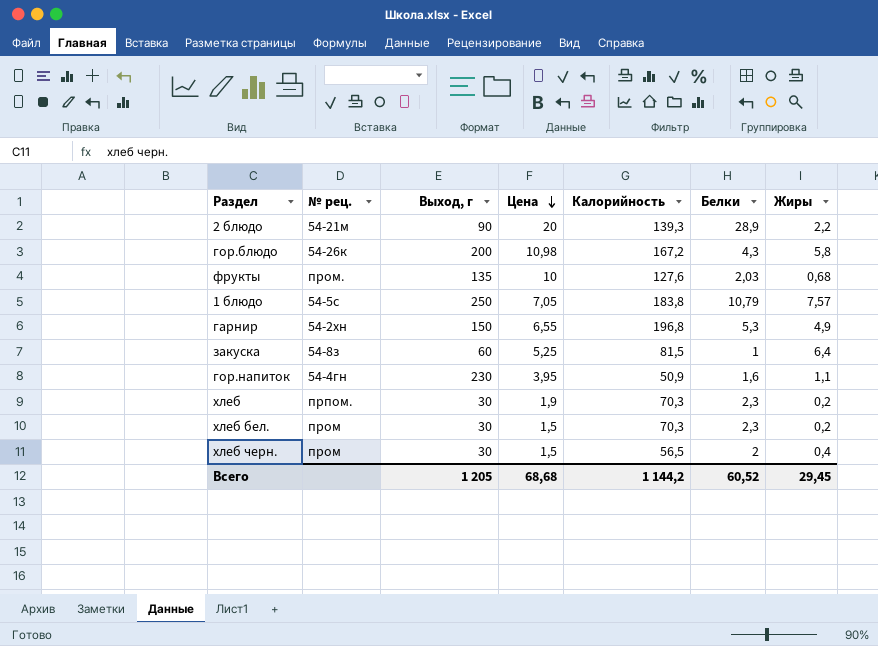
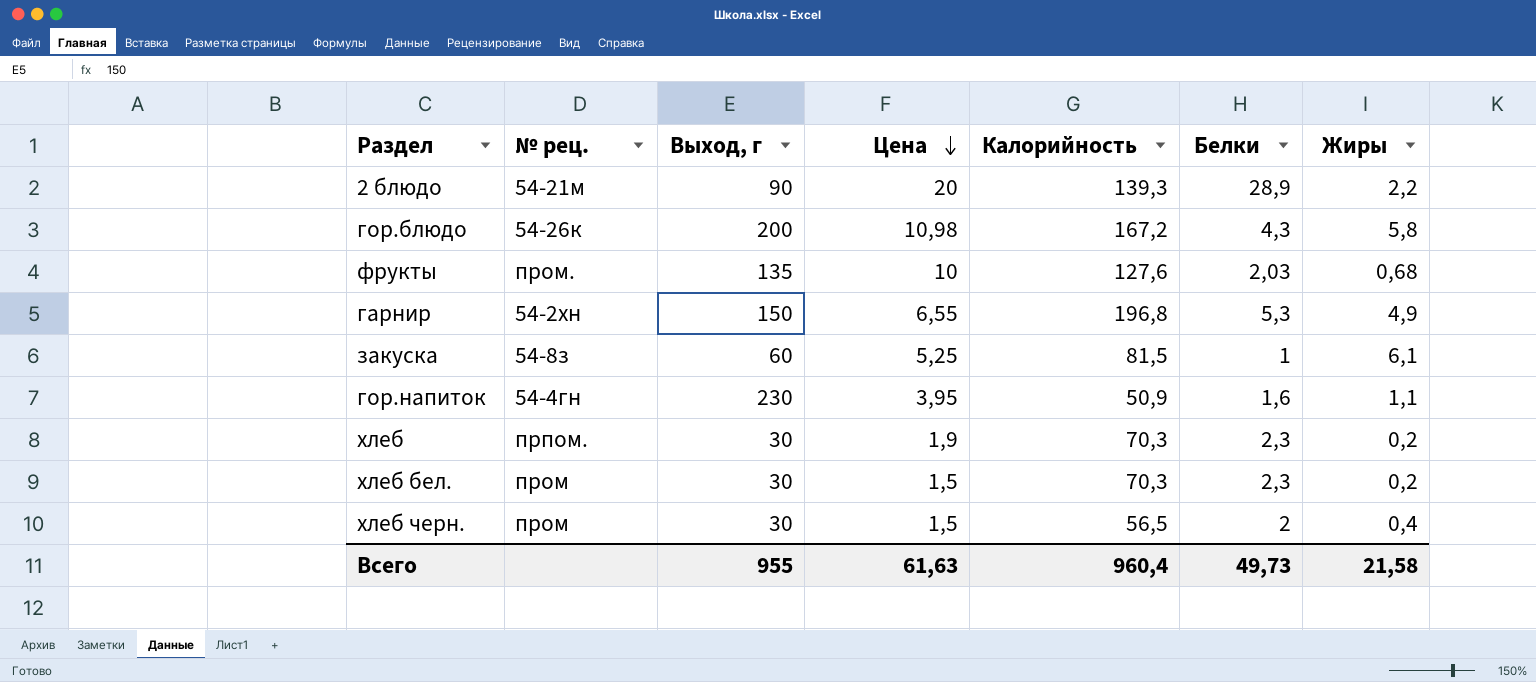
row 1 блюдо: 54-5с | 250 | 7,05 | 183,8 | 10,79 | 7,57 -> none
закуска | Жиры: 6,4 -> 6,1
Всего | Выход, г: 1 205 -> 955
Всего | Цена: 68,68 -> 61,63
Всего | Калорийность: 1 144,2 -> 960,4
Всего | Белки: 60,52 -> 49,73
Всего | Жиры: 29,45 -> 21,58

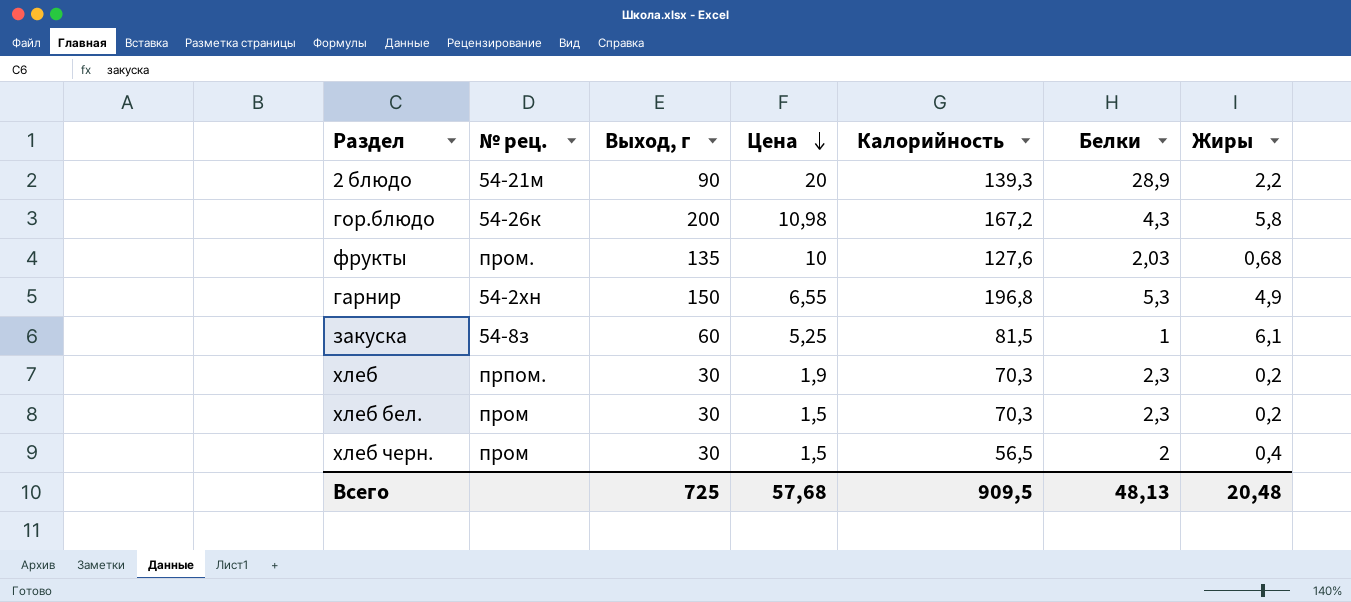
row гор.напиток: 54-4гн | 230 | 3,95 | 50,9 | 1,6 | 1,1 -> none
Всего | Выход, г: 955 -> 725
Всего | Цена: 61,63 -> 57,68
Всего | Калорийность: 960,4 -> 909,5
Всего | Белки: 49,73 -> 48,13
Всего | Жиры: 21,58 -> 20,48

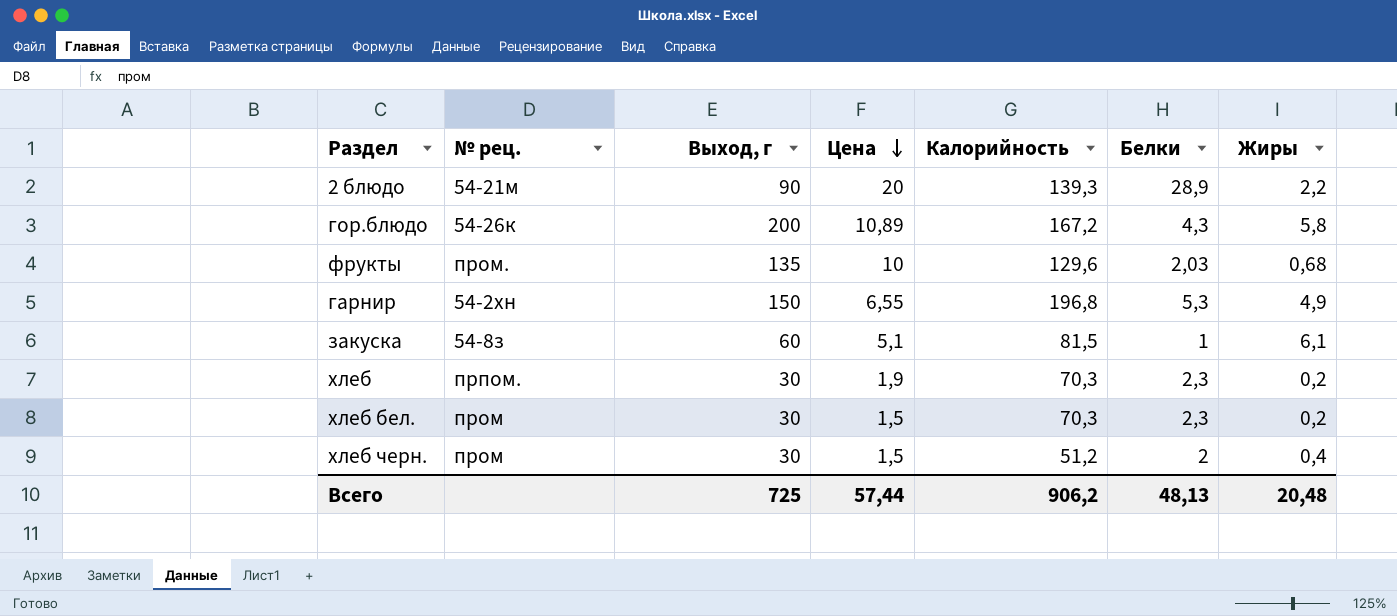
гор.блюдо | Цена: 10,98 -> 10,89
фрукты | Калорийность: 127,6 -> 129,6
закуска | Цена: 5,25 -> 5,1
хлеб черн. | Калорийность: 56,5 -> 51,2
Всего | Цена: 57,68 -> 57,44
Всего | Калорийность: 909,5 -> 906,2

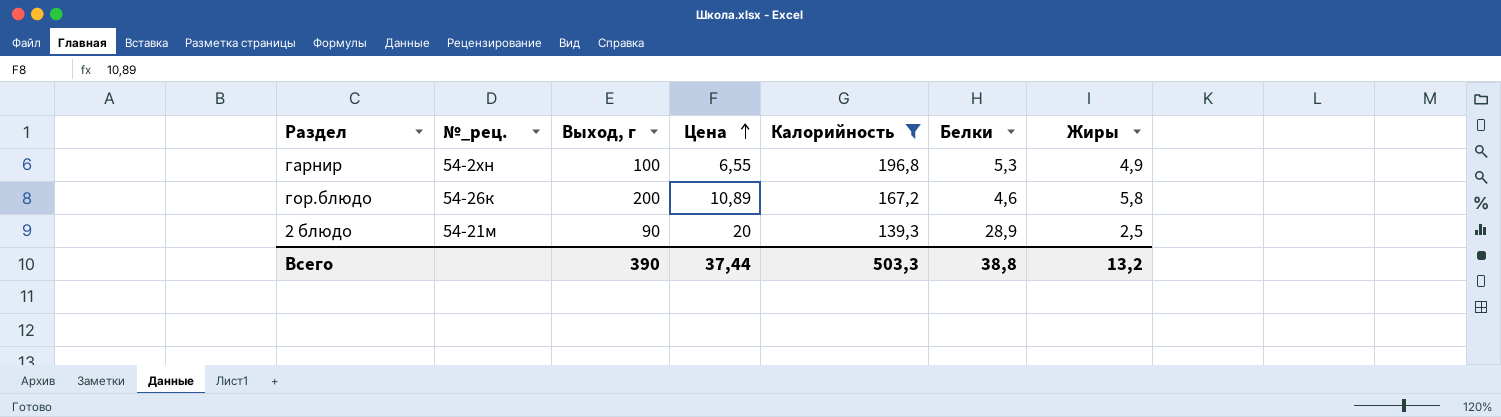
filter: none -> Калорийность >= 139,3
row order: Цена descending -> Цена ascending
column name: № рец. -> №_рец.
гарнир | Выход, г: 150 -> 100
гор.блюдо | Белки: 4,3 -> 4,6
2 блюдо | Жиры: 2,2 -> 2,5
Всего | Выход, г: 725 -> 390
Всего | Цена: 57,44 -> 37,44
Всего | Калорийность: 906,2 -> 503,3
Всего | Белки: 48,13 -> 38,8
Всего | Жиры: 20,48 -> 13,2

